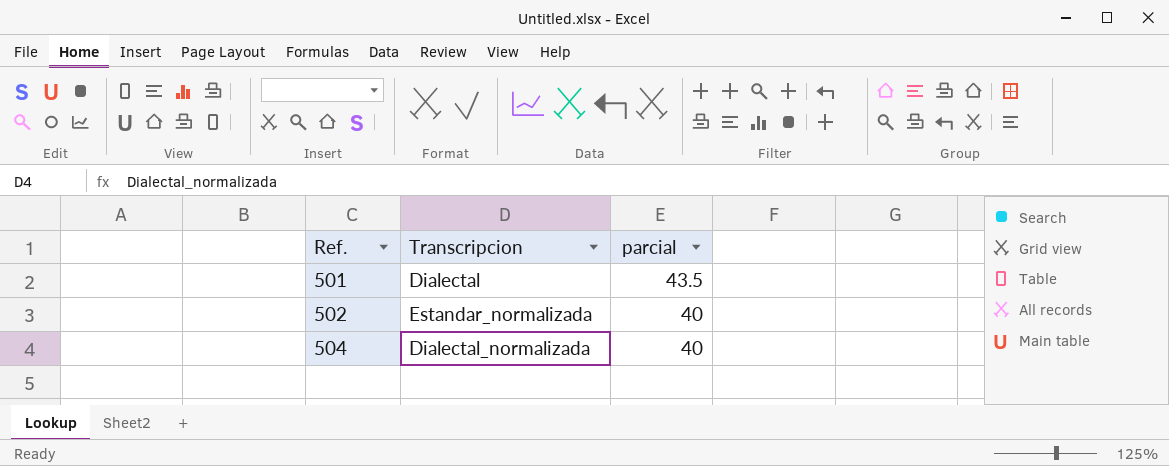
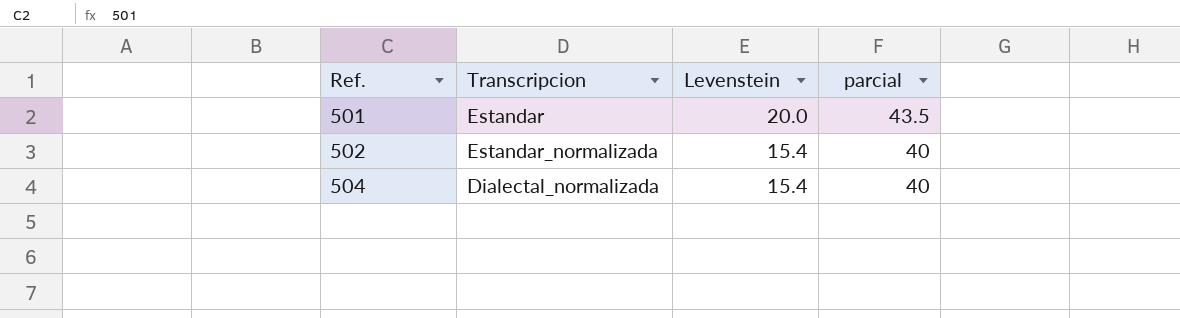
column Levenstein | position: none -> 3
501 | Transcripcion: Dialectal -> Estandar

